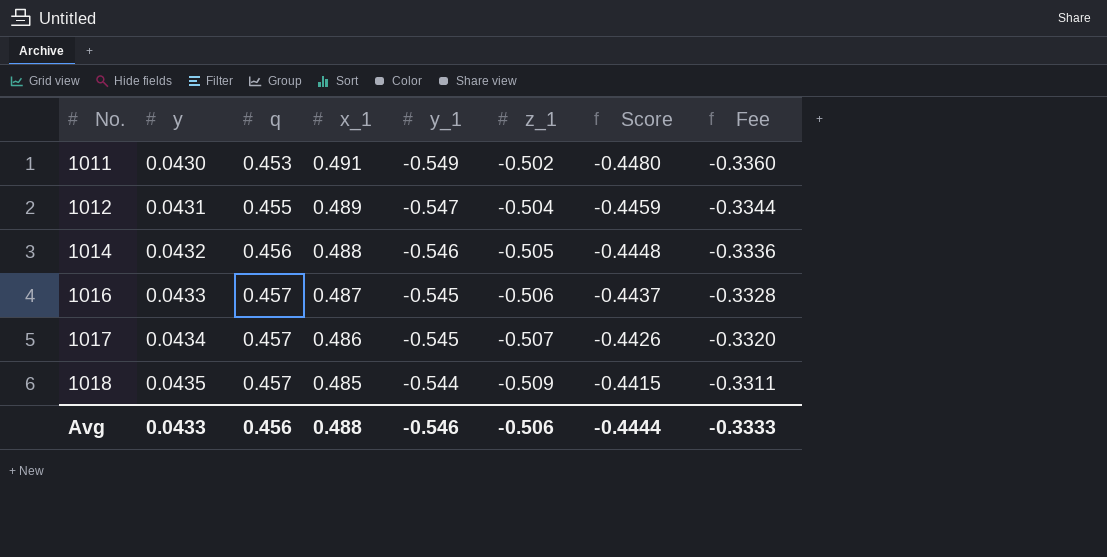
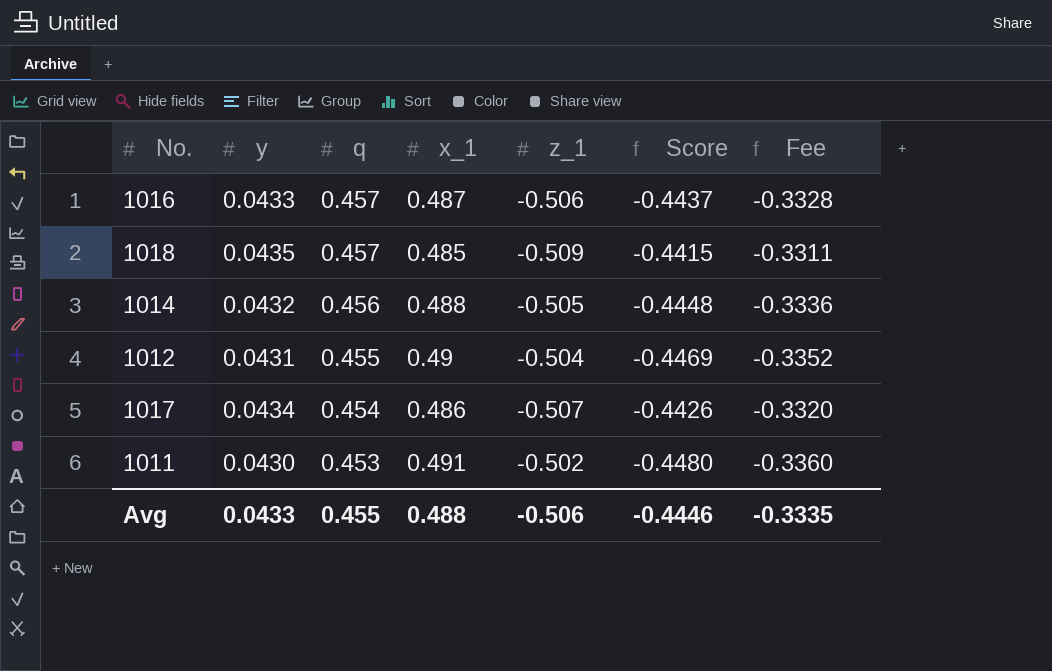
row order: No. ascending -> q descending
column y_1 | position: 5 -> none
1012 | x_1: 0.489 -> 0.49
1012 | Score: -0.4459 -> -0.4469
1012 | Fee: -0.3344 -> -0.3352
1017 | q: 0.457 -> 0.454
Avg | q: 0.456 -> 0.455
Avg | Score: -0.4444 -> -0.4446
Avg | Fee: -0.3333 -> -0.3335

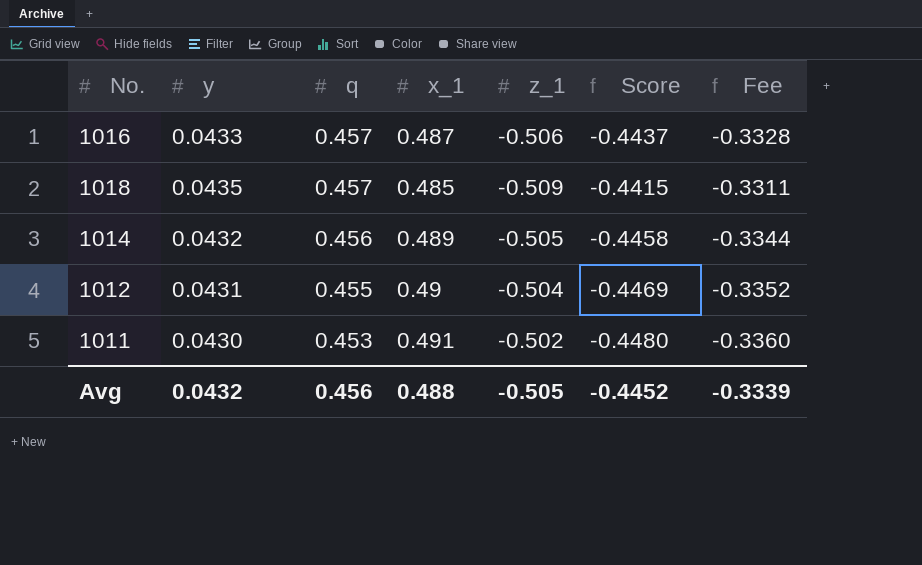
row 1017: 0.0434 | 0.454 | 0.486 | -0.507 | -0.4426 | -0.3320 -> none
1014 | x_1: 0.488 -> 0.489
1014 | Score: -0.4448 -> -0.4458
1014 | Fee: -0.3336 -> -0.3344
Avg | y: 0.0433 -> 0.0432
Avg | q: 0.455 -> 0.456
Avg | z_1: -0.506 -> -0.505
Avg | Score: -0.4446 -> -0.4452
Avg | Fee: -0.3335 -> -0.3339

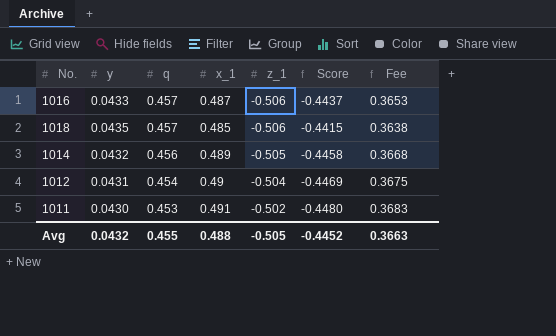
column Fee | formula: [Score] * 0.75 -> [x_1] * 0.75
1018 | z_1: -0.509 -> -0.506
1012 | q: 0.455 -> 0.454
Avg | q: 0.456 -> 0.455
Avg | Fee: -0.3339 -> 0.3663

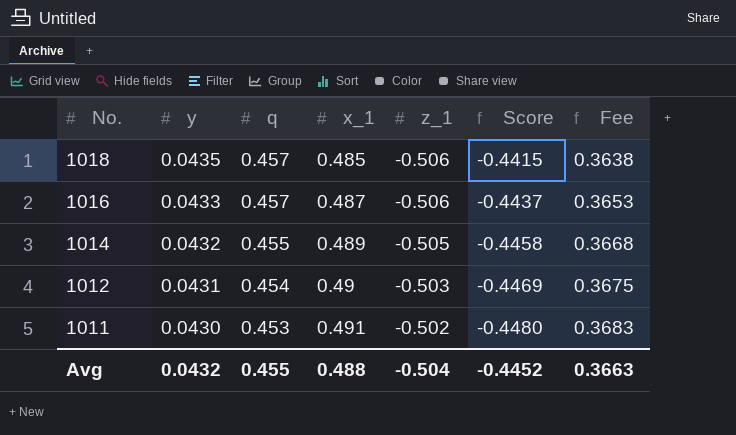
row order: q descending -> No. descending
1014 | q: 0.456 -> 0.455
1012 | z_1: -0.504 -> -0.503
Avg | z_1: -0.505 -> -0.504

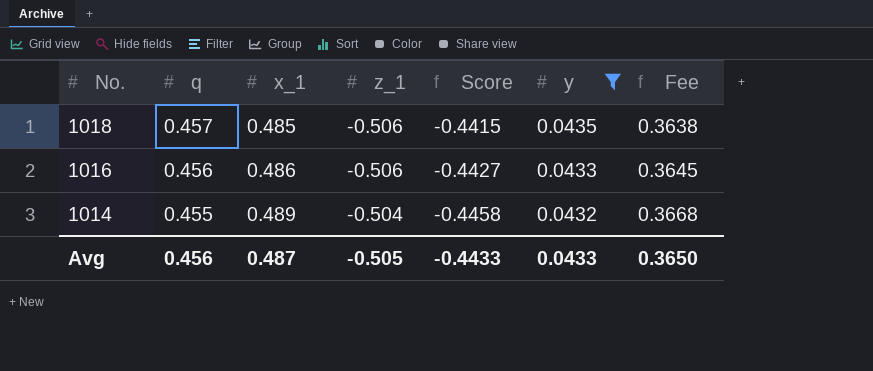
filter: none -> y >= 0.0432
column y | position: 2 -> 6
1016 | q: 0.457 -> 0.456
1016 | x_1: 0.487 -> 0.486
1016 | Score: -0.4437 -> -0.4427
1016 | Fee: 0.3653 -> 0.3645
1014 | z_1: -0.505 -> -0.504
Avg | q: 0.455 -> 0.456
Avg | x_1: 0.488 -> 0.487
Avg | z_1: -0.504 -> -0.505
Avg | Score: -0.4452 -> -0.4433
Avg | y: 0.0432 -> 0.0433
Avg | Fee: 0.3663 -> 0.3650

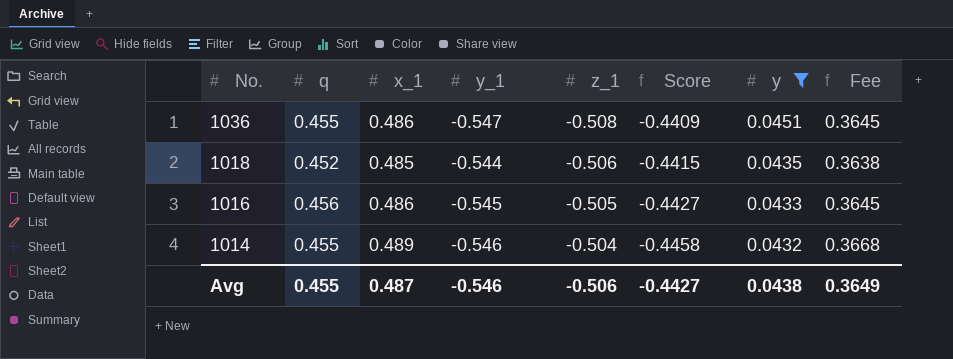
column y_1 | position: none -> 4
row 1036: none -> 0.455 | 0.486 | -0.547 | -0.508 | -0.4409 | 0.0451 | 0.3645
1018 | q: 0.457 -> 0.452
1016 | z_1: -0.506 -> -0.505
Avg | q: 0.456 -> 0.455
Avg | z_1: -0.505 -> -0.506
Avg | Score: -0.4433 -> -0.4427
Avg | y: 0.0433 -> 0.0438
Avg | Fee: 0.3650 -> 0.3649

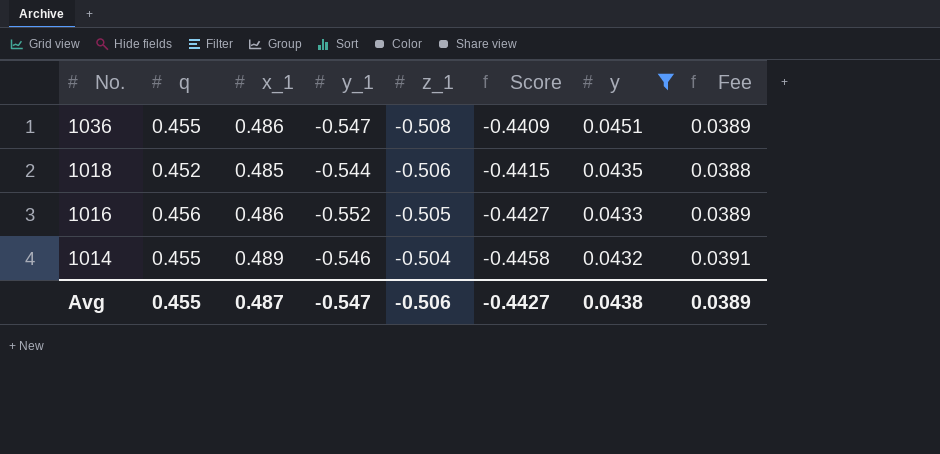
column Fee | formula: [x_1] * 0.75 -> [x_1] * 0.08
1016 | y_1: -0.545 -> -0.552
Avg | y_1: -0.546 -> -0.547
Avg | Fee: 0.3649 -> 0.0389

